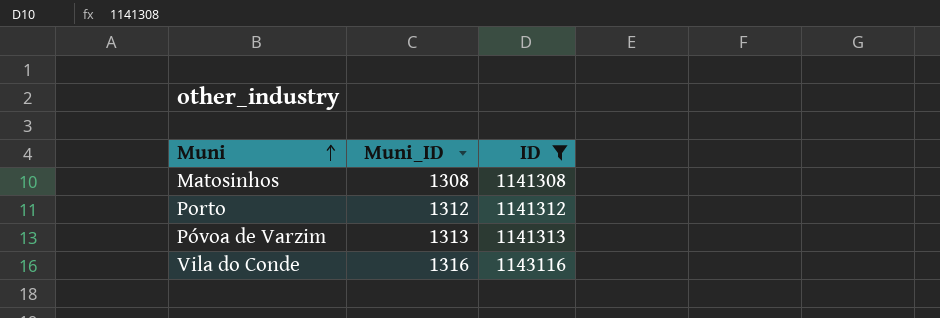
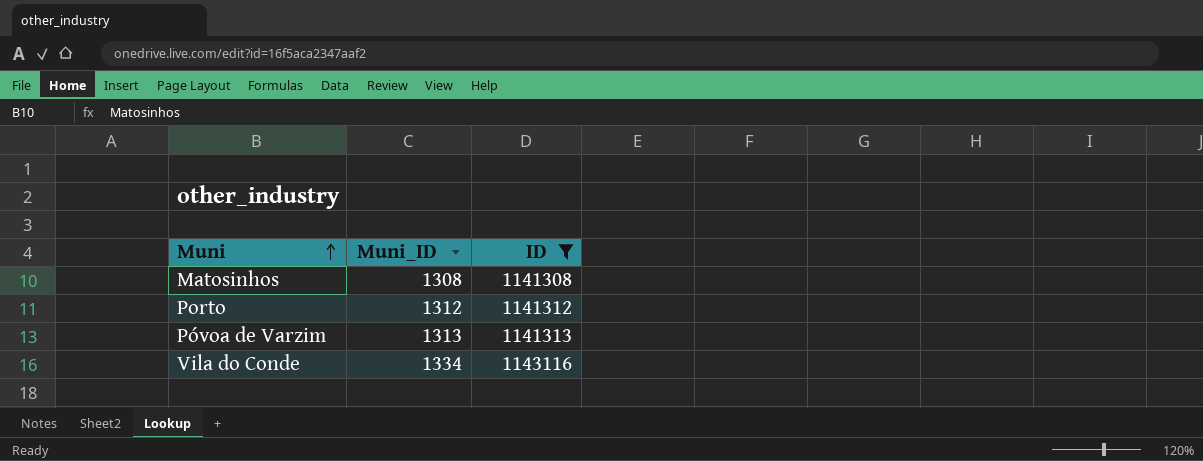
Vila do Conde | Muni_ID: 1316 -> 1334

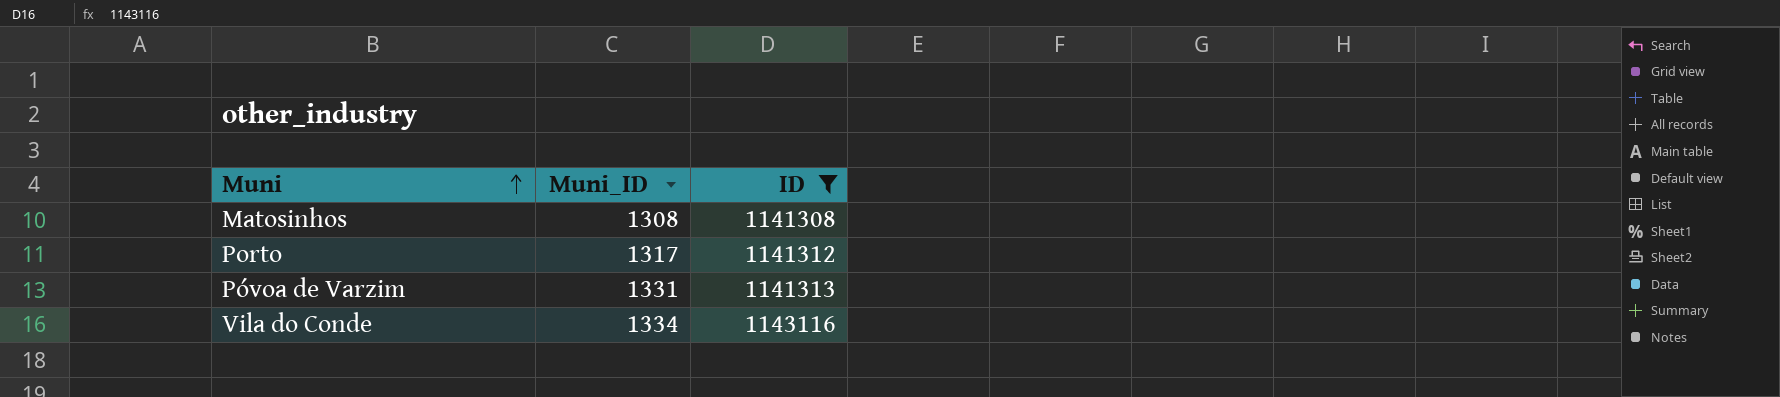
Porto | Muni_ID: 1312 -> 1317
Póvoa de Varzim | Muni_ID: 1313 -> 1331

